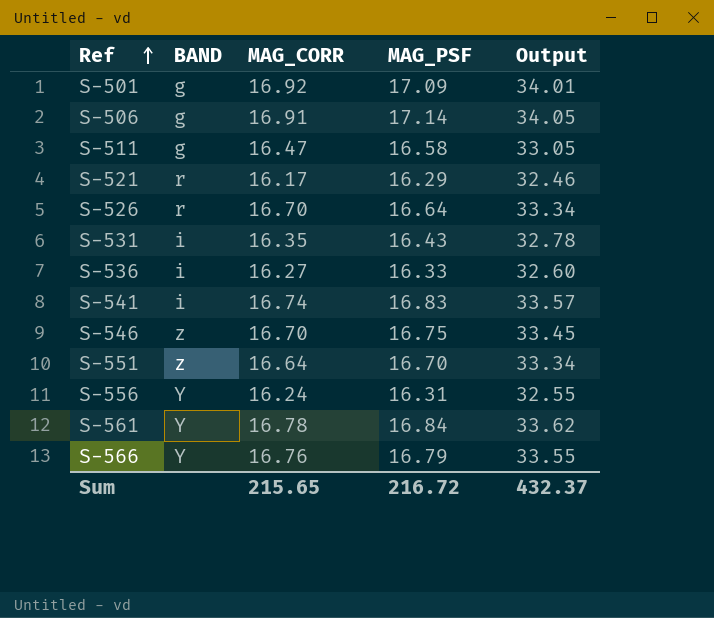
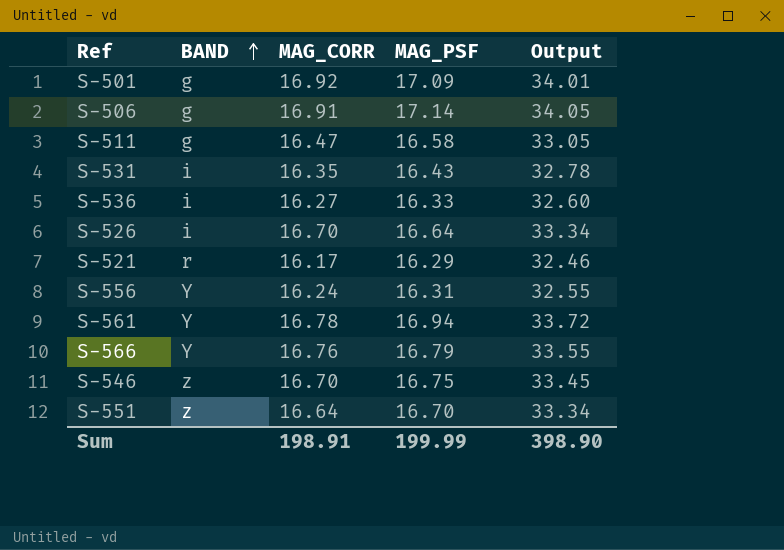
row order: Ref ascending -> BAND ascending
row S-541: i | 16.74 | 16.83 | 33.57 -> none
S-526 | BAND: r -> i
S-561 | MAG_PSF: 16.84 -> 16.94
S-561 | Output: 33.62 -> 33.72
Sum | MAG_CORR: 215.65 -> 198.91
Sum | MAG_PSF: 216.72 -> 199.99
Sum | Output: 432.37 -> 398.90

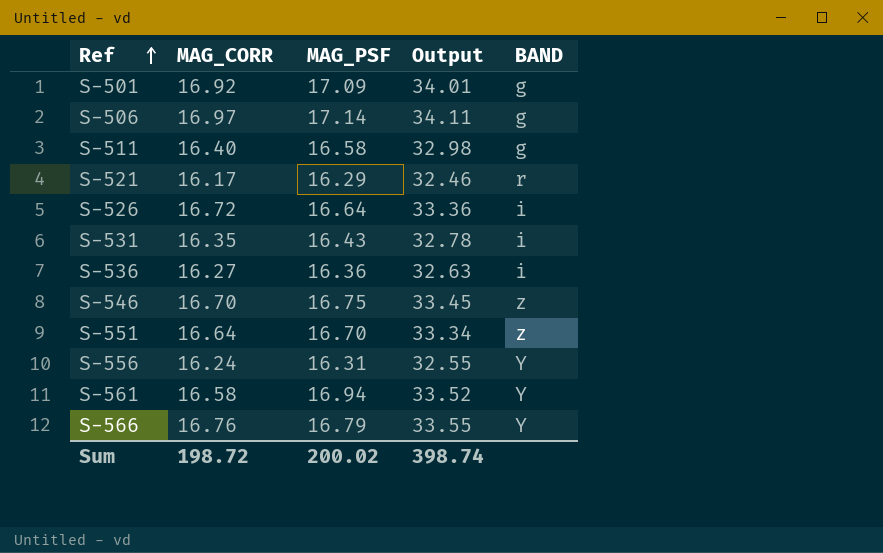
row order: BAND ascending -> Ref ascending
column BAND | position: 2 -> 5
S-506 | MAG_CORR: 16.91 -> 16.97
S-506 | Output: 34.05 -> 34.11
S-511 | MAG_CORR: 16.47 -> 16.40
S-511 | Output: 33.05 -> 32.98
S-526 | MAG_CORR: 16.70 -> 16.72
S-526 | Output: 33.34 -> 33.36
S-536 | MAG_PSF: 16.33 -> 16.36
S-536 | Output: 32.60 -> 32.63
S-561 | MAG_CORR: 16.78 -> 16.58
S-561 | Output: 33.72 -> 33.52
Sum | MAG_CORR: 198.91 -> 198.72
Sum | MAG_PSF: 199.99 -> 200.02
Sum | Output: 398.90 -> 398.74

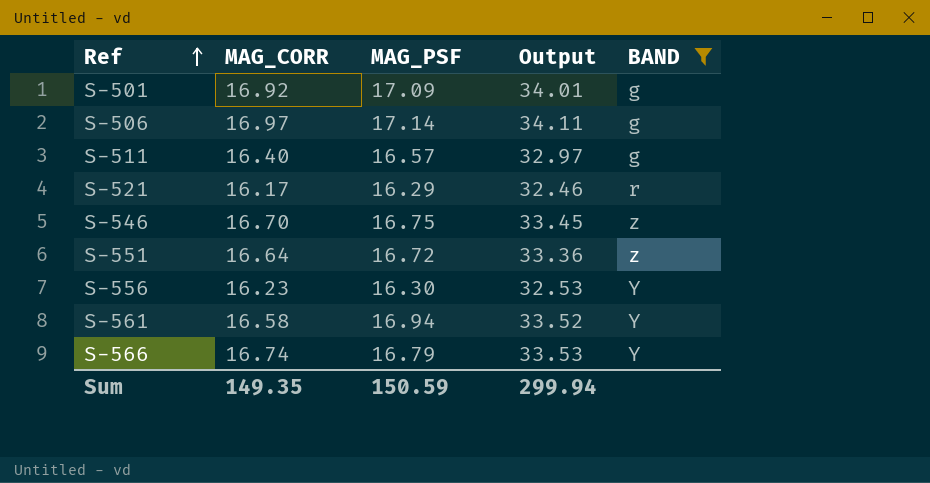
filter: none -> BAND != i
S-511 | MAG_PSF: 16.58 -> 16.57
S-511 | Output: 32.98 -> 32.97
S-551 | MAG_PSF: 16.70 -> 16.72
S-551 | Output: 33.34 -> 33.36
S-556 | MAG_CORR: 16.24 -> 16.23
S-556 | MAG_PSF: 16.31 -> 16.30
S-556 | Output: 32.55 -> 32.53
S-566 | MAG_CORR: 16.76 -> 16.74
S-566 | Output: 33.55 -> 33.53
Sum | MAG_CORR: 198.72 -> 149.35
Sum | MAG_PSF: 200.02 -> 150.59
Sum | Output: 398.74 -> 299.94

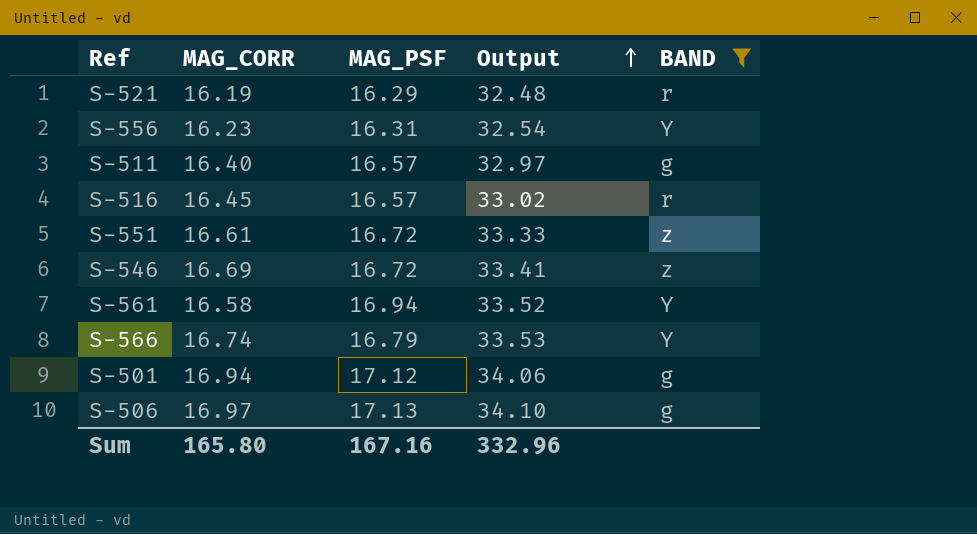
row order: Ref ascending -> Output ascending
S-521 | MAG_CORR: 16.17 -> 16.19
S-521 | Output: 32.46 -> 32.48
S-556 | MAG_PSF: 16.30 -> 16.31
S-556 | Output: 32.53 -> 32.54
row S-516: none -> 16.45 | 16.57 | 33.02 | r
S-551 | MAG_CORR: 16.64 -> 16.61
S-551 | Output: 33.36 -> 33.33
S-546 | MAG_CORR: 16.70 -> 16.69
S-546 | MAG_PSF: 16.75 -> 16.72
S-546 | Output: 33.45 -> 33.41
S-501 | MAG_CORR: 16.92 -> 16.94
S-501 | MAG_PSF: 17.09 -> 17.12
S-501 | Output: 34.01 -> 34.06
S-506 | MAG_PSF: 17.14 -> 17.13
S-506 | Output: 34.11 -> 34.10
Sum | MAG_CORR: 149.35 -> 165.80
Sum | MAG_PSF: 150.59 -> 167.16
Sum | Output: 299.94 -> 332.96

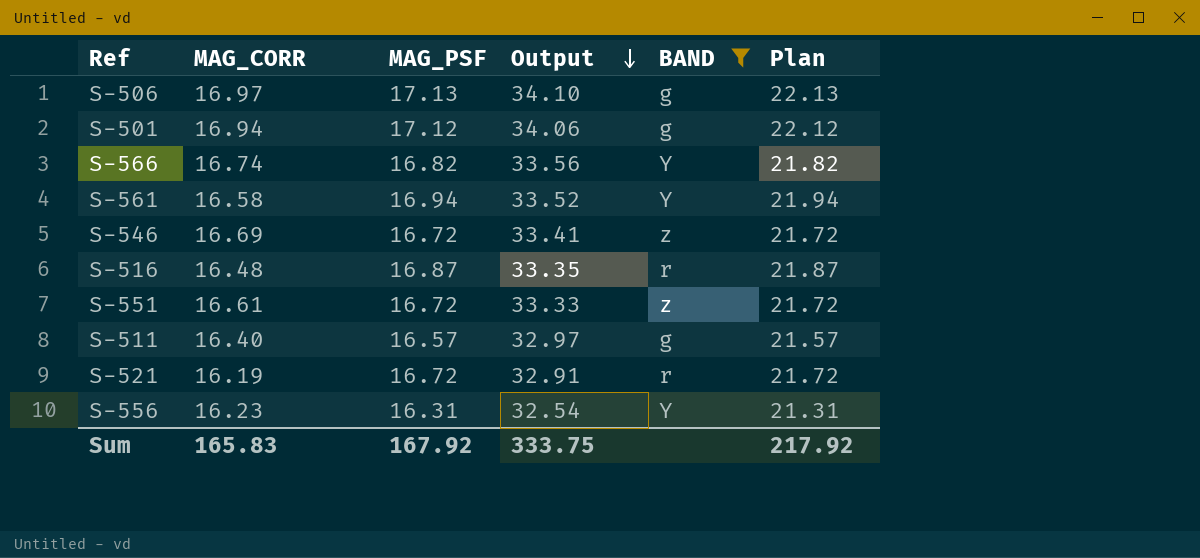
row order: Output ascending -> Output descending
column Plan | formula: none -> [MAG_PSF] + 5
S-566 | MAG_PSF: 16.79 -> 16.82
S-566 | Output: 33.53 -> 33.56
S-516 | MAG_CORR: 16.45 -> 16.48
S-516 | MAG_PSF: 16.57 -> 16.87
S-516 | Output: 33.02 -> 33.35
S-521 | MAG_PSF: 16.29 -> 16.72
S-521 | Output: 32.48 -> 32.91
Sum | MAG_CORR: 165.80 -> 165.83
Sum | MAG_PSF: 167.16 -> 167.92
Sum | Output: 332.96 -> 333.75

